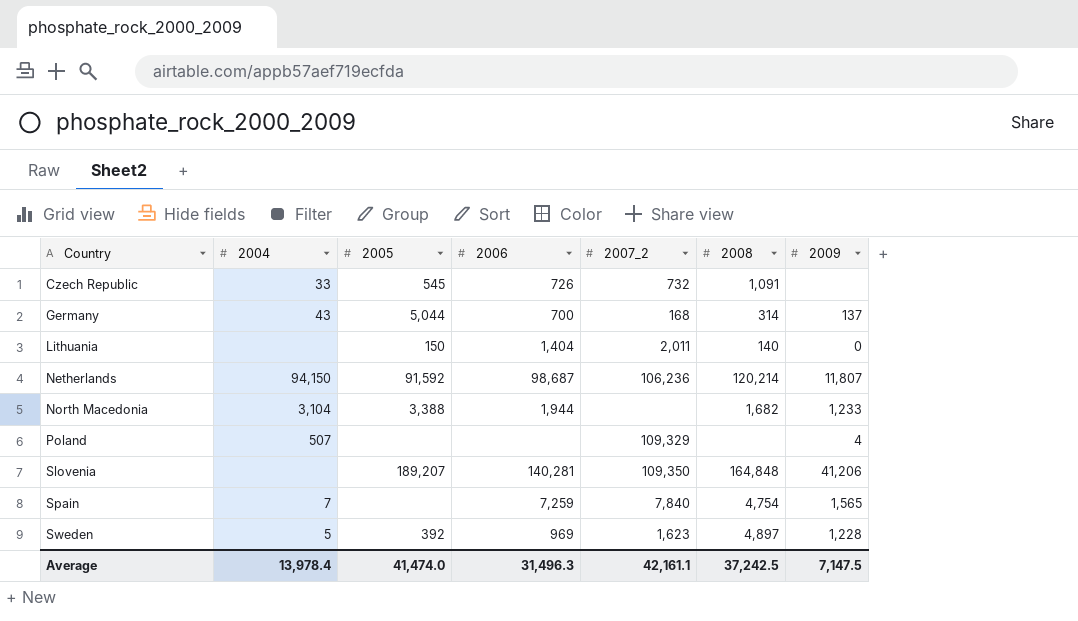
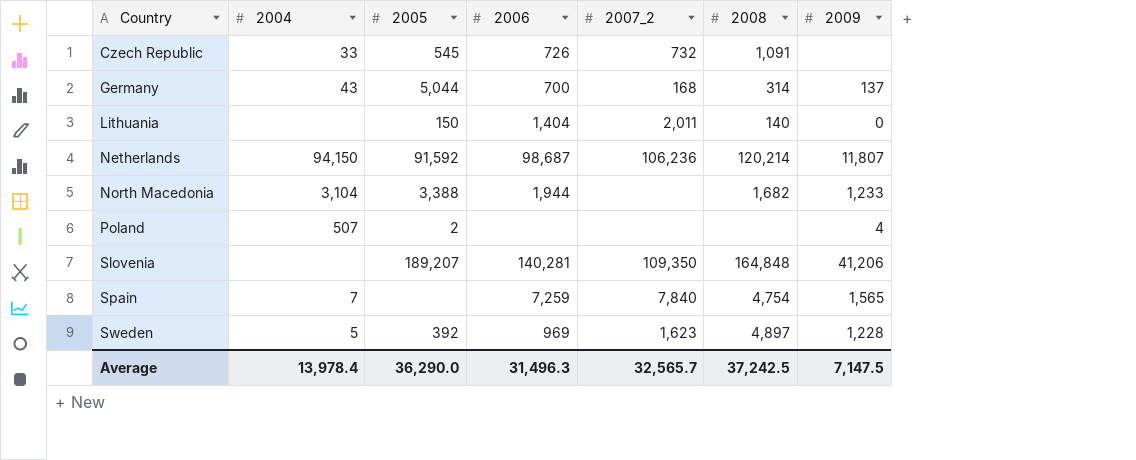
Poland | 2005: none -> 2
Poland | 2007_2: 109,329 -> none
Average | 2005: 41,474.0 -> 36,290.0
Average | 2007_2: 42,161.1 -> 32,565.7

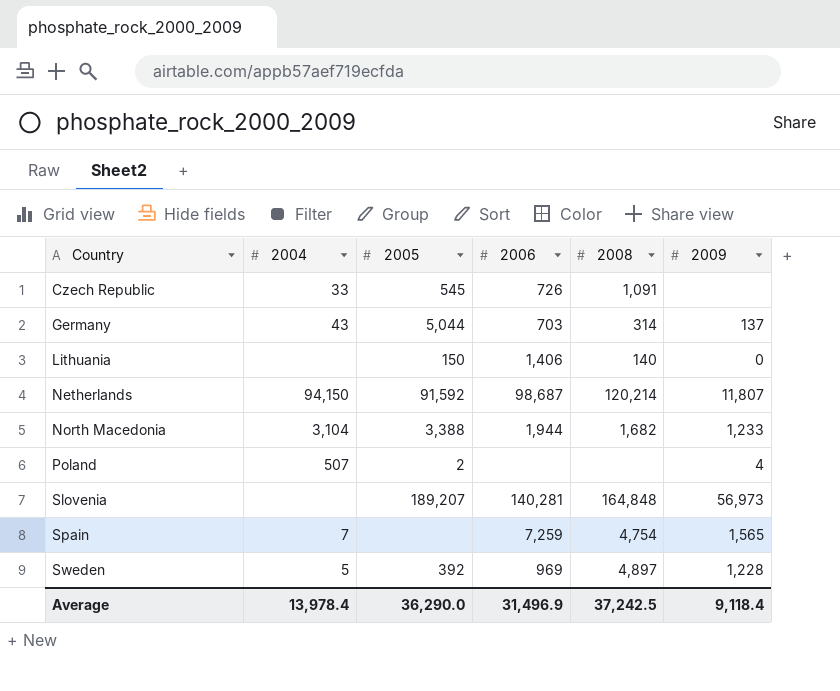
column 2007_2 | position: 5 -> none
Germany | 2006: 700 -> 703
Lithuania | 2006: 1,404 -> 1,406
Slovenia | 2009: 41,206 -> 56,973
Average | 2006: 31,496.3 -> 31,496.9
Average | 2009: 7,147.5 -> 9,118.4

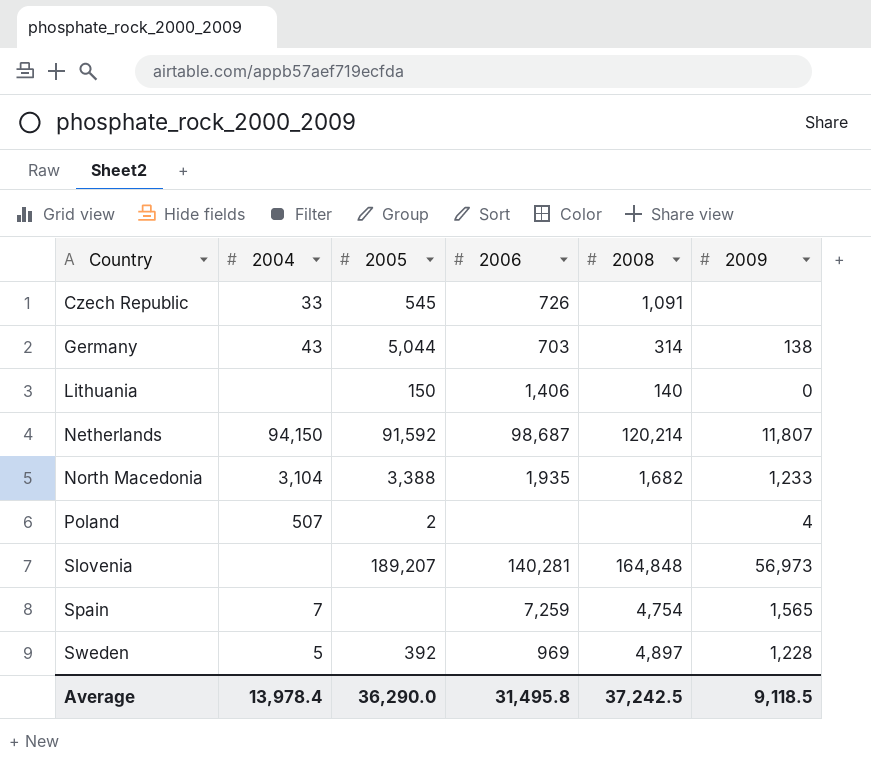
Germany | 2009: 137 -> 138
North Macedonia | 2006: 1,944 -> 1,935
Average | 2006: 31,496.9 -> 31,495.8
Average | 2009: 9,118.4 -> 9,118.5

